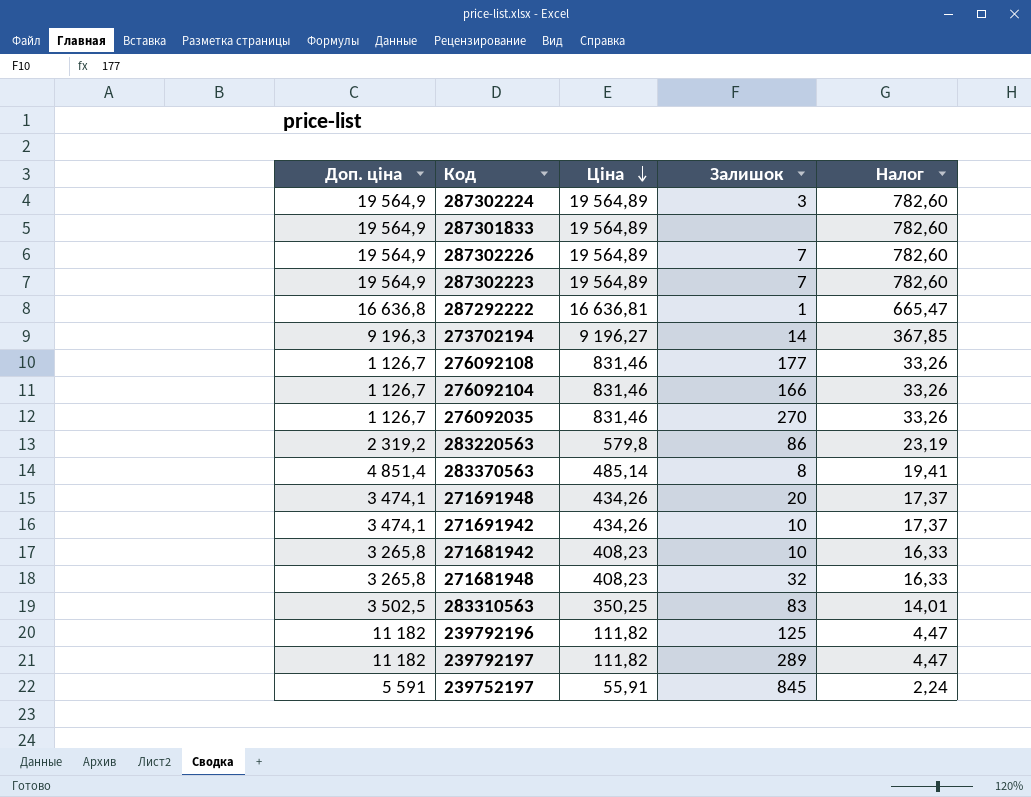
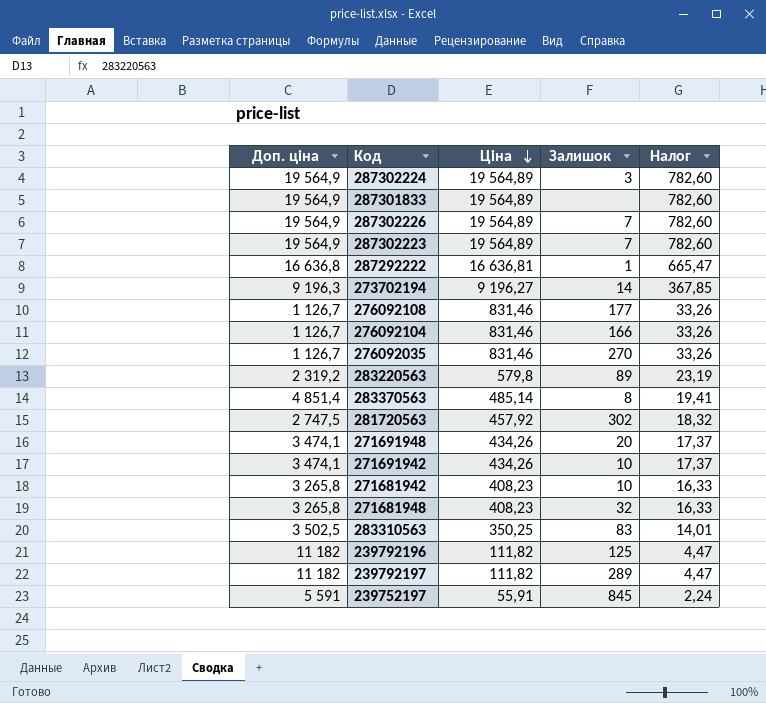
283220563 | Залишок: 86 -> 89
row 281720563: none -> 2 747,5 | 457,92 | 302 | 18,32

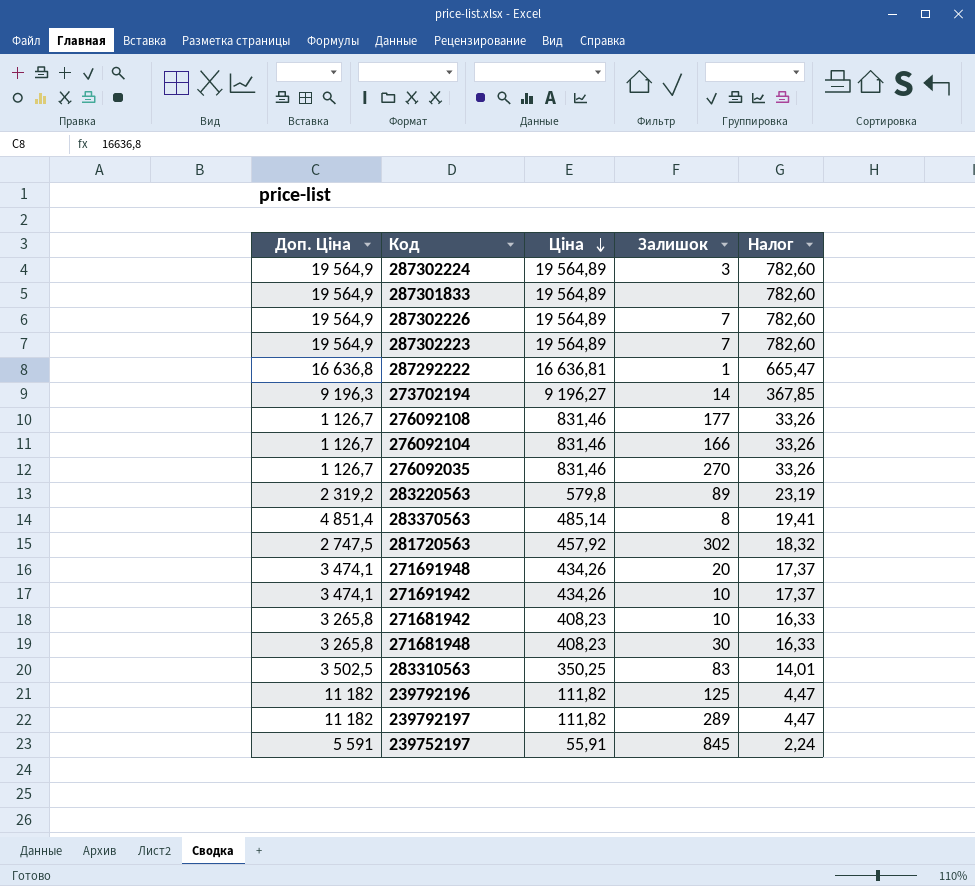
column name: Доп. ціна -> Доп. Ціна
271681948 | Залишок: 32 -> 30

